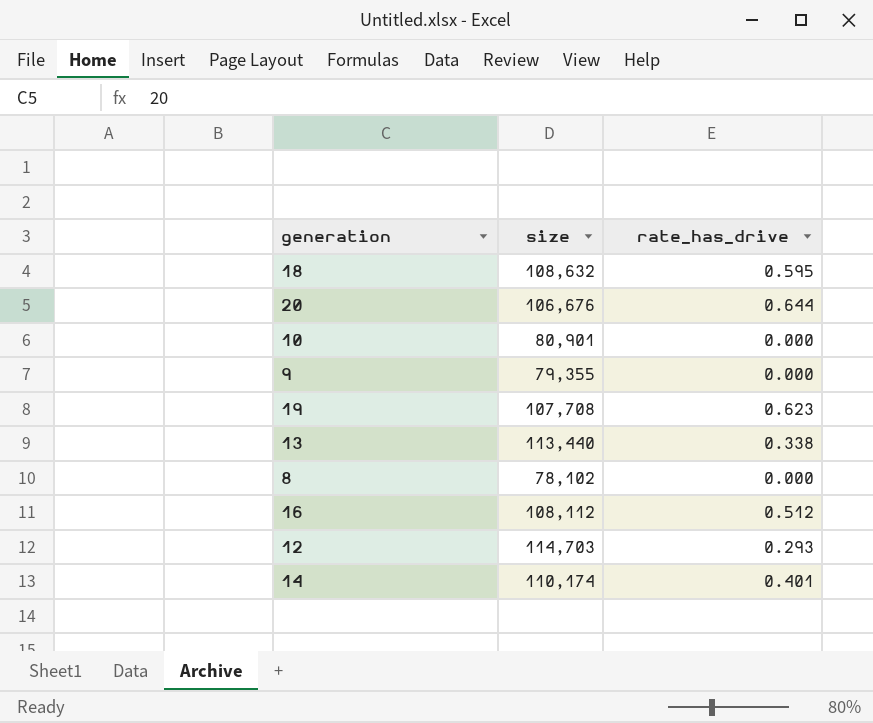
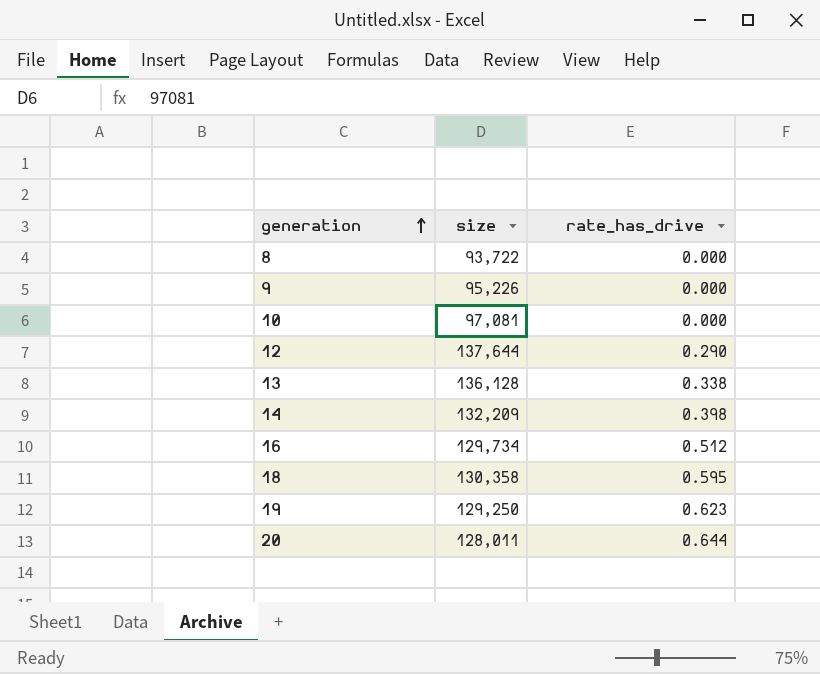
row order: none -> generation ascending
8 | size: 78,102 -> 93,722
9 | size: 79,355 -> 95,226
10 | size: 80,901 -> 97,081
12 | size: 114,703 -> 137,644
12 | rate_has_drive: 0.293 -> 0.290
13 | size: 113,440 -> 136,128
14 | size: 110,174 -> 132,209
14 | rate_has_drive: 0.401 -> 0.398
16 | size: 108,112 -> 129,734
18 | size: 108,632 -> 130,358
19 | size: 107,708 -> 129,250
20 | size: 106,676 -> 128,011

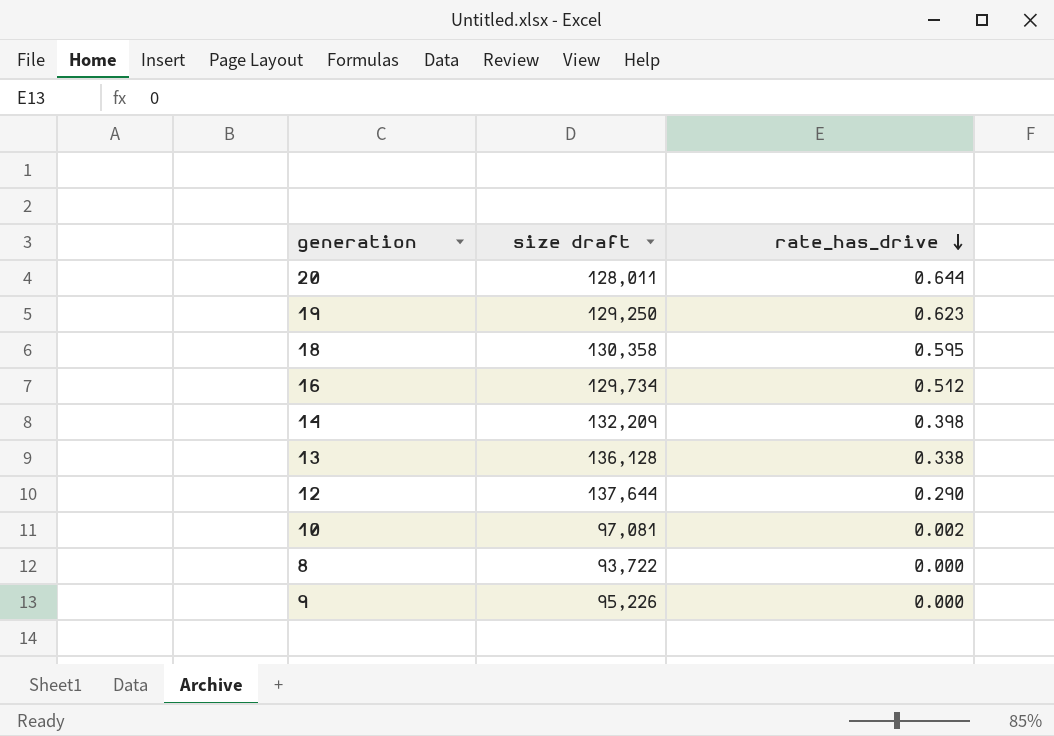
row order: generation ascending -> rate_has_drive descending
column name: size -> size draft
10 | rate_has_drive: 0.000 -> 0.002

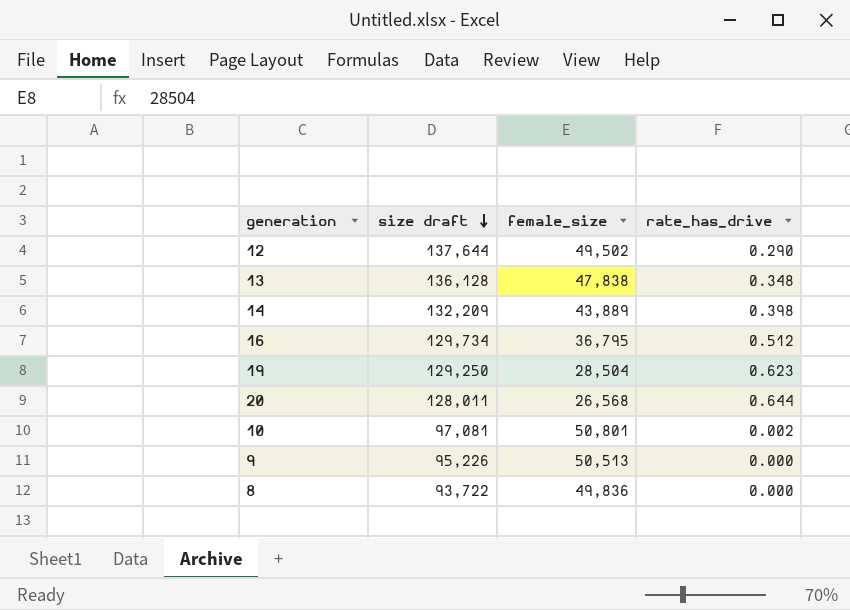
row order: rate_has_drive descending -> size draft descending
column female_size | position: none -> 3
row 18: 130,358 | 0.595 -> none
13 | rate_has_drive: 0.338 -> 0.348

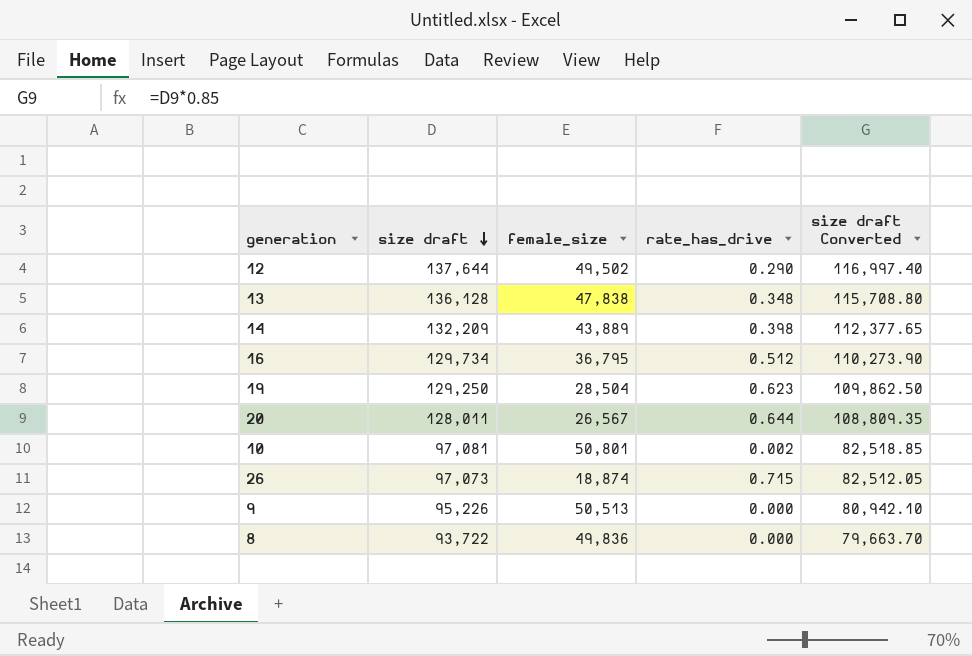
column size draft Converted | formula: none -> [size draft] * 0.85
20 | female_size: 26,568 -> 26,567
row 26: none -> 97,073 | 18,874 | 0.715 | 82,512.05

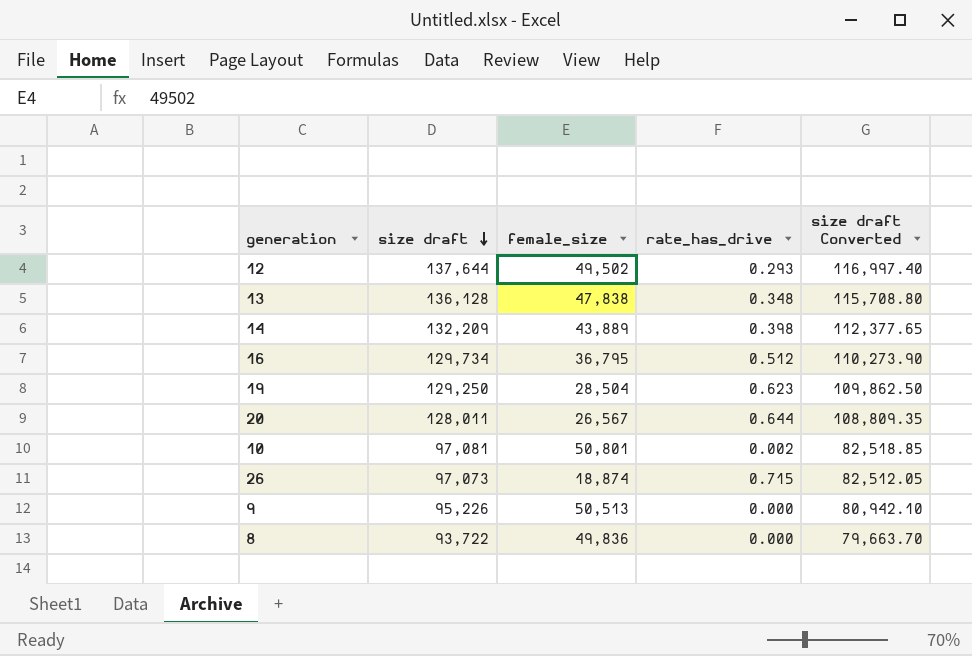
12 | rate_has_drive: 0.290 -> 0.293

